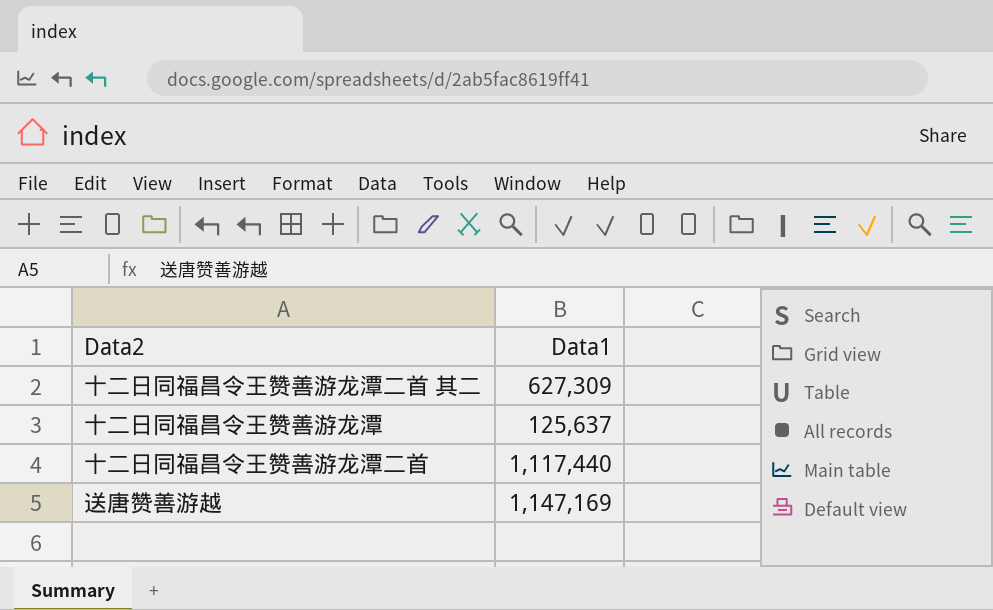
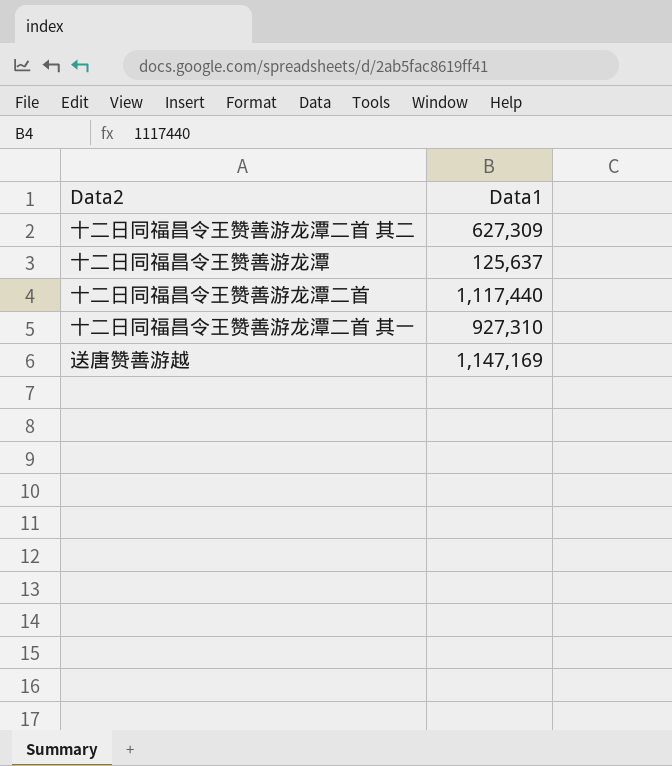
row 十二日同福昌令王赞善游龙潭二首 其一: none -> 927,310

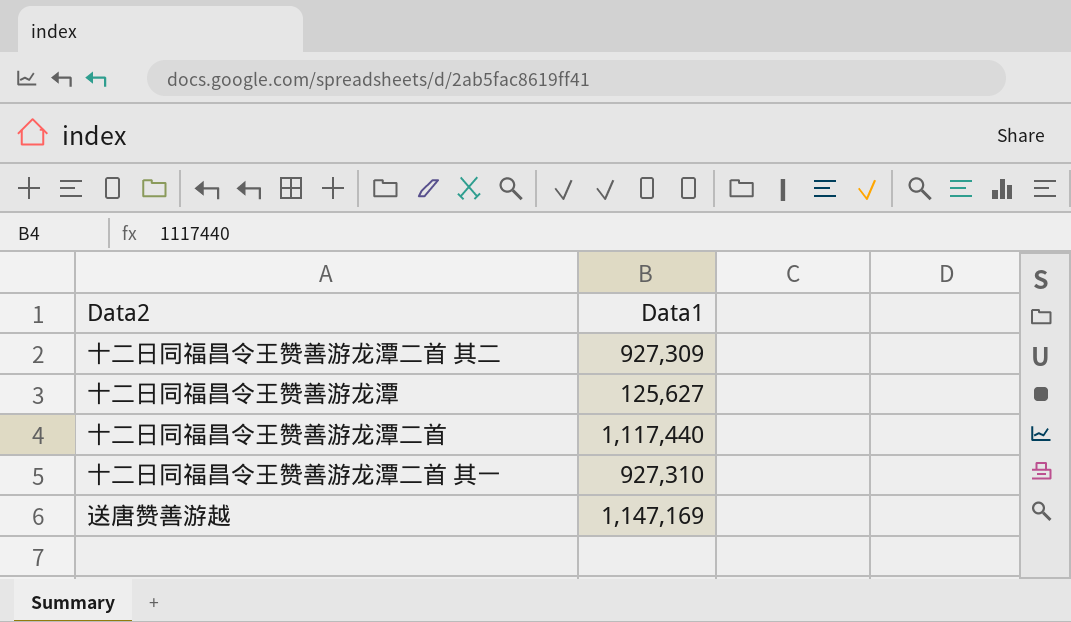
十二日同福昌令王赞善游龙潭二首 其二 | Data1: 627,309 -> 927,309
十二日同福昌令王赞善游龙潭 | Data1: 125,637 -> 125,627

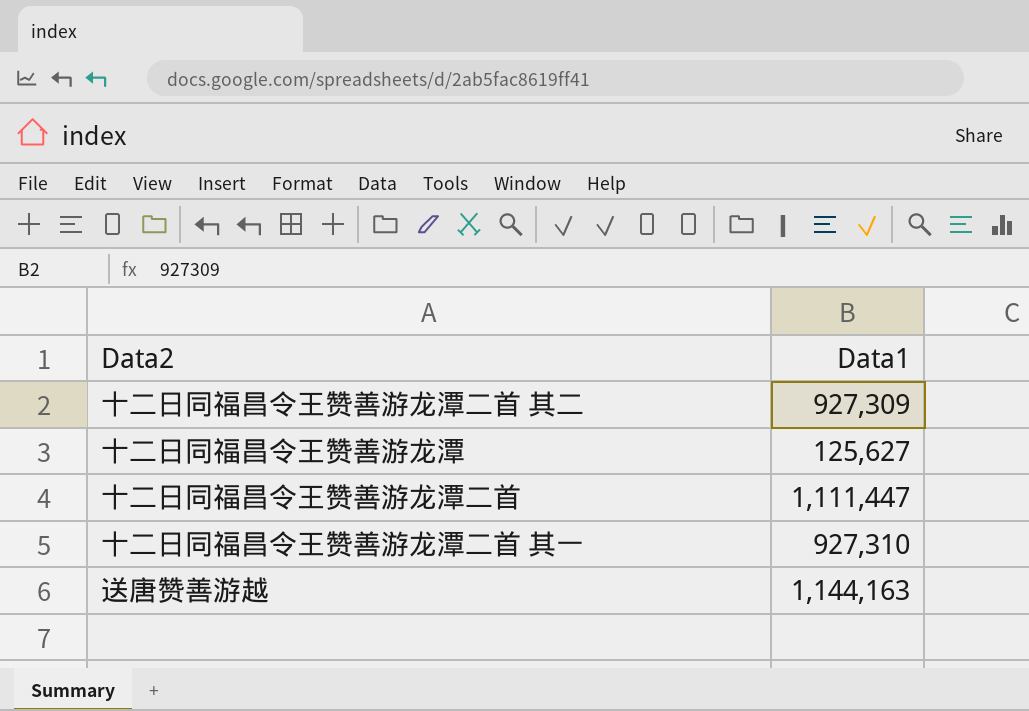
十二日同福昌令王赞善游龙潭二首 | Data1: 1,117,440 -> 1,111,447
送唐赞善游越 | Data1: 1,147,169 -> 1,144,163

